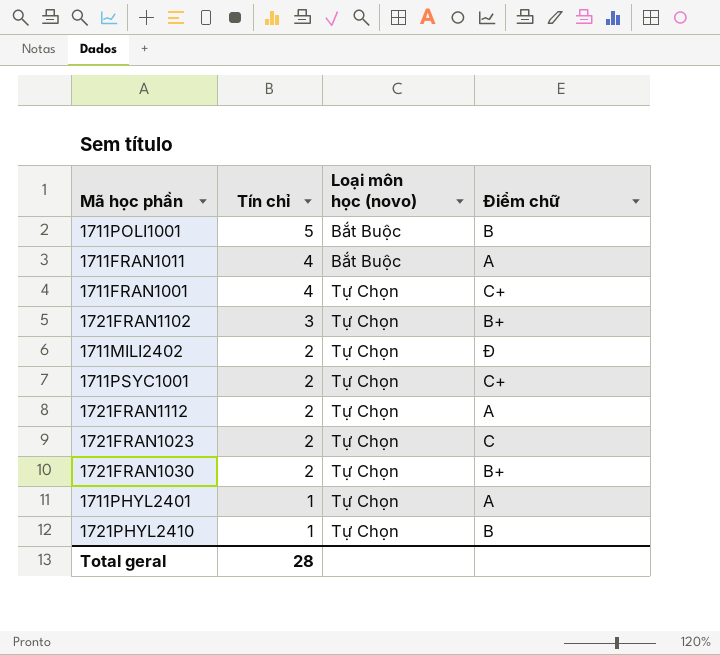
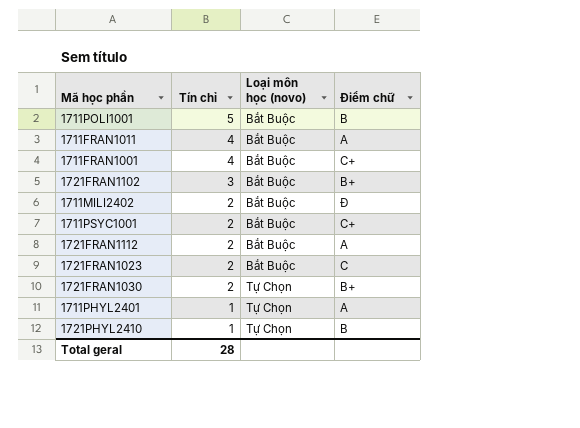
1711FRAN1001 | Loại môn học (novo): Tự Chọn -> Bắt Buộc
1721FRAN1102 | Loại môn học (novo): Tự Chọn -> Bắt Buộc
1711MILI2402 | Loại môn học (novo): Tự Chọn -> Bắt Buộc
1711PSYC1001 | Loại môn học (novo): Tự Chọn -> Bắt Buộc
1721FRAN1112 | Loại môn học (novo): Tự Chọn -> Bắt Buộc
1721FRAN1023 | Loại môn học (novo): Tự Chọn -> Bắt Buộc

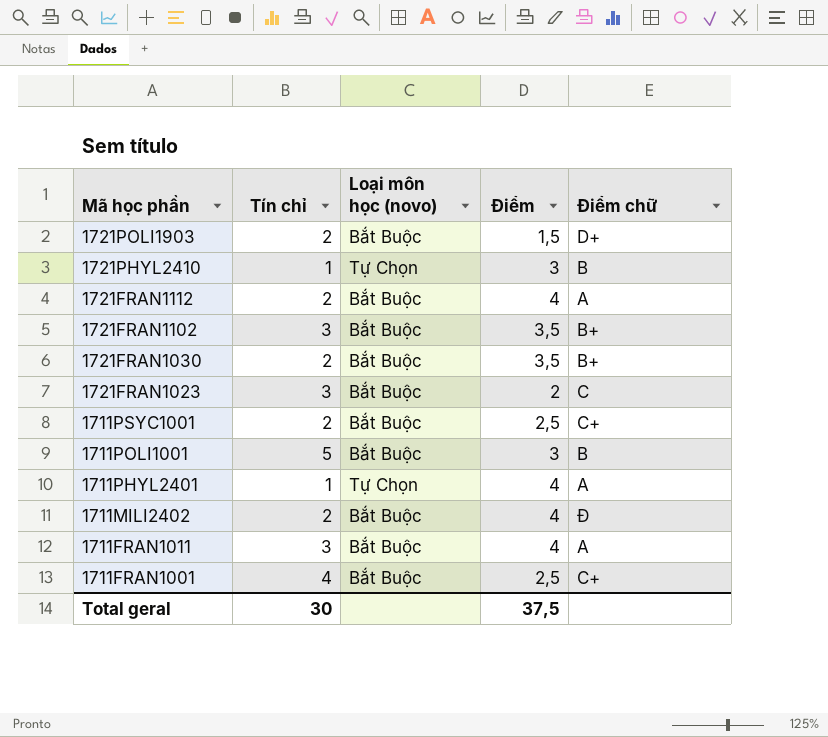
row order: Tín chỉ descending -> Mã học phần descending
column Điểm | position: none -> 4
row 1721POLI1903: none -> 2 | Bắt Buộc | 1,5 | D+
1721FRAN1030 | Loại môn học (novo): Tự Chọn -> Bắt Buộc
1721FRAN1023 | Tín chỉ: 2 -> 3
1711FRAN1011 | Tín chỉ: 4 -> 3
Total geral | Tín chỉ: 28 -> 30

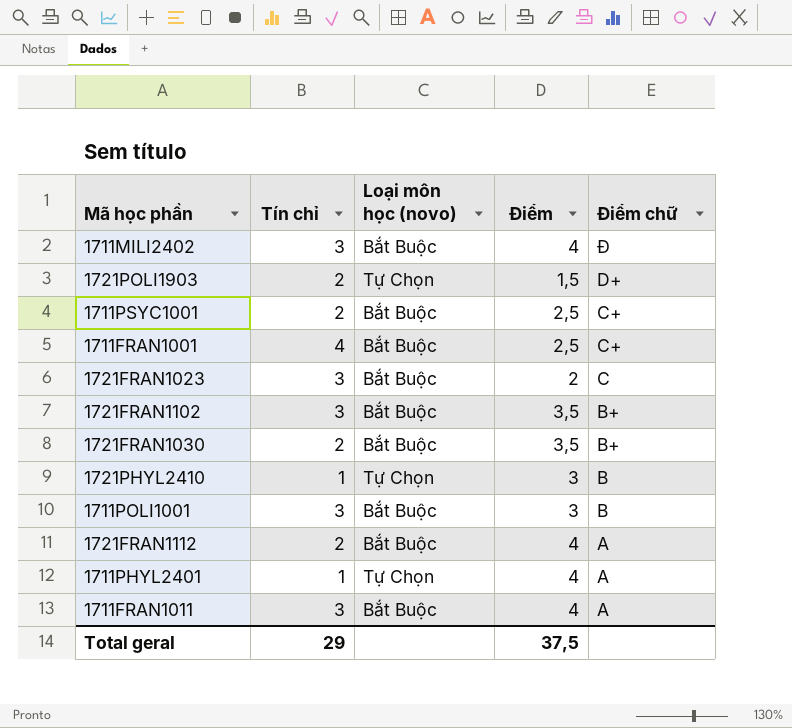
row order: Mã học phần descending -> Điểm chữ descending
1711MILI2402 | Tín chỉ: 2 -> 3
1721POLI1903 | Loại môn học (novo): Bắt Buộc -> Tự Chọn
1711POLI1001 | Tín chỉ: 5 -> 3
Total geral | Tín chỉ: 30 -> 29

